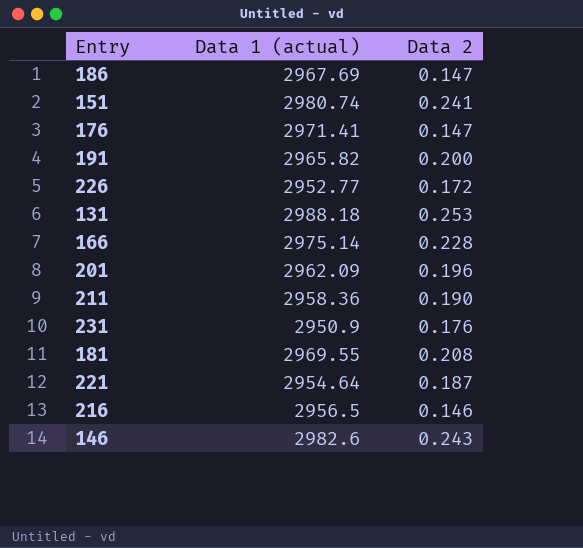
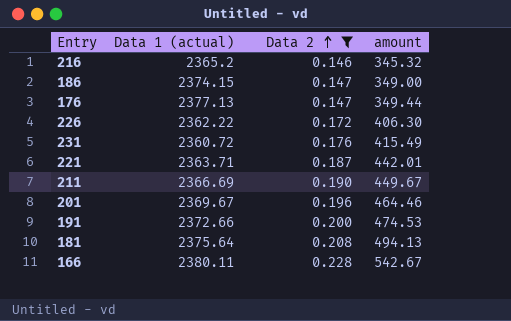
filter: none -> Data 2 <= 0.228
row order: none -> Data 2 ascending
column amount | formula: none -> [Data 1 (actual)] * [Data 2]
216 | Data 1 (actual): 2956.5 -> 2365.2
186 | Data 1 (actual): 2967.69 -> 2374.15
176 | Data 1 (actual): 2971.41 -> 2377.13
226 | Data 1 (actual): 2952.77 -> 2362.22
231 | Data 1 (actual): 2950.9 -> 2360.72
221 | Data 1 (actual): 2954.64 -> 2363.71
211 | Data 1 (actual): 2958.36 -> 2366.69
201 | Data 1 (actual): 2962.09 -> 2369.67
191 | Data 1 (actual): 2965.82 -> 2372.66
181 | Data 1 (actual): 2969.55 -> 2375.64
166 | Data 1 (actual): 2975.14 -> 2380.11

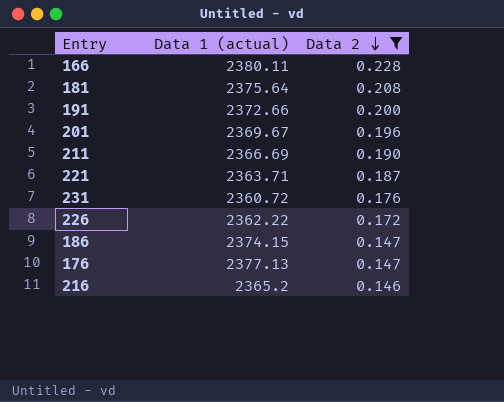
row order: Data 2 ascending -> Data 2 descending
column amount | formula: [Data 1 (actual)] * [Data 2] -> none

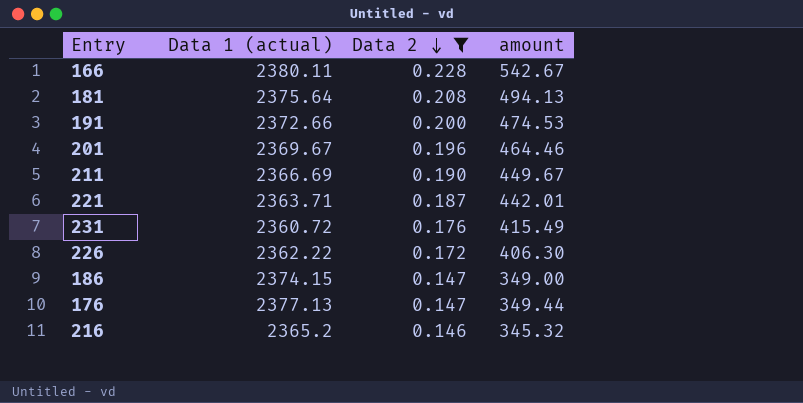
column amount | formula: none -> [Data 1 (actual)] * [Data 2]

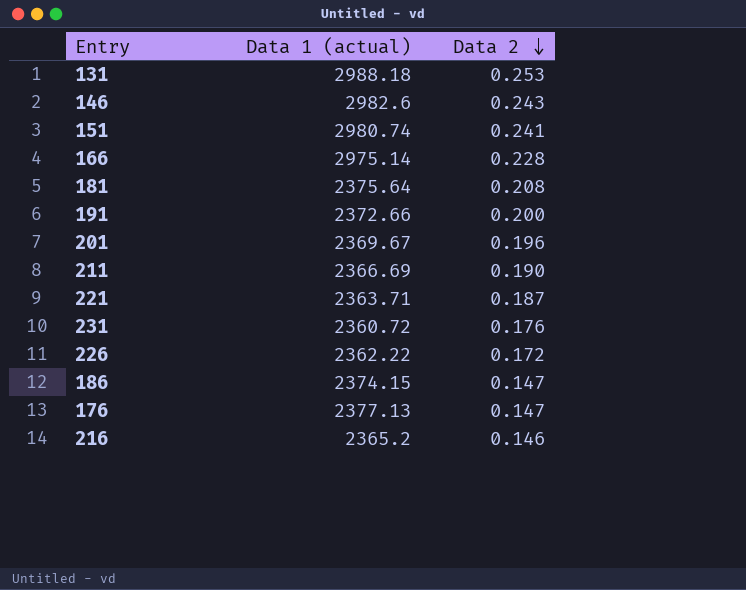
filter: Data 2 <= 0.228 -> none
column amount | formula: [Data 1 (actual)] * [Data 2] -> none
166 | Data 1 (actual): 2380.11 -> 2975.14

